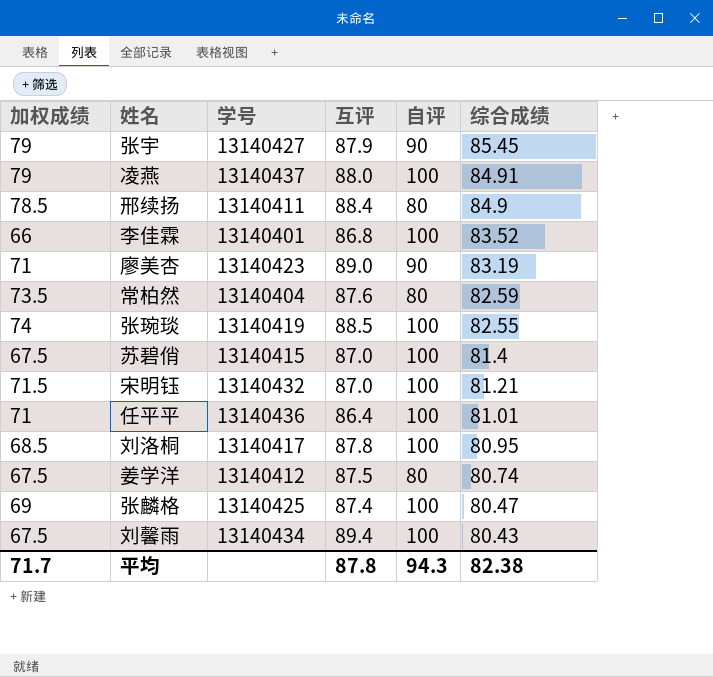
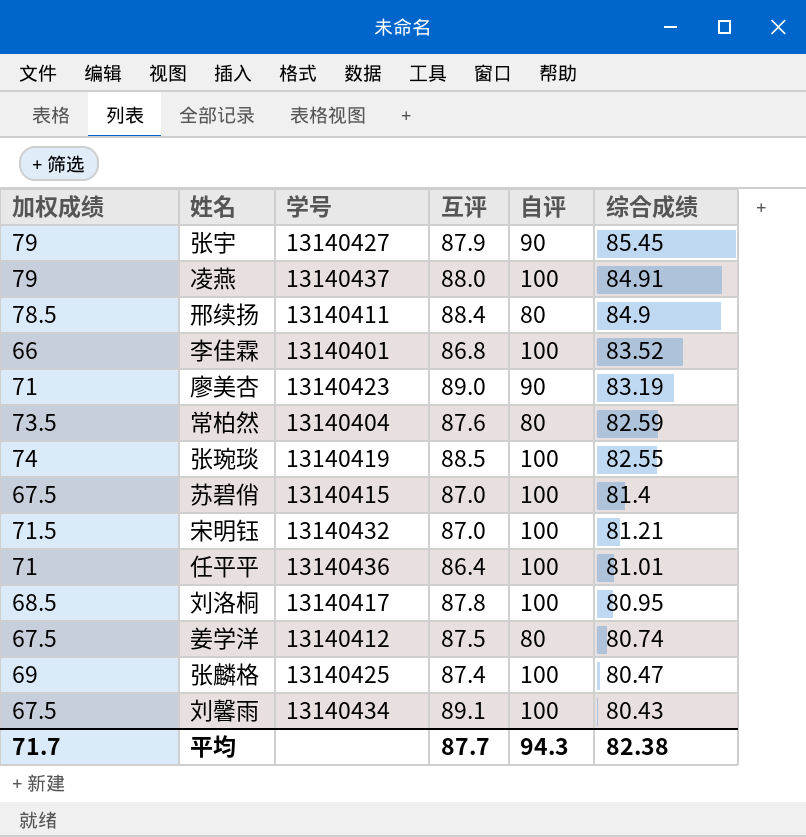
刘馨雨 | 互评: 89.4 -> 89.1
平均 | 互评: 87.8 -> 87.7

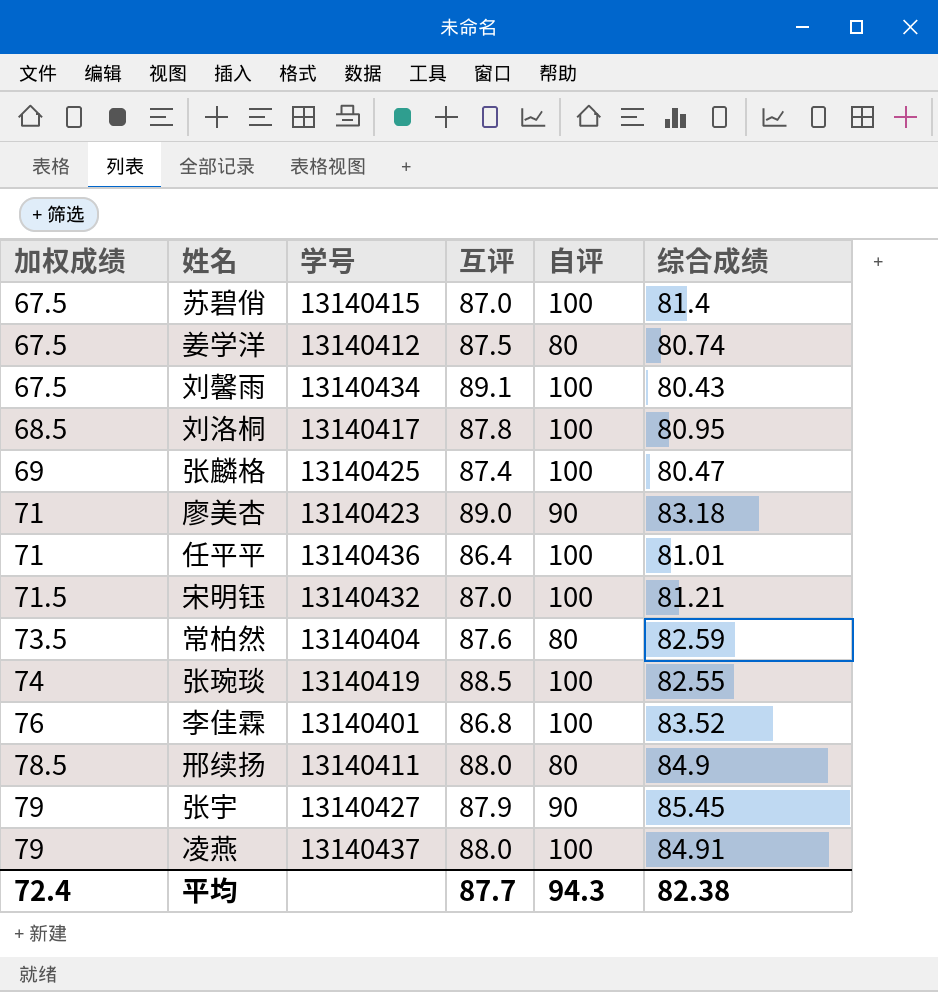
row order: 综合成绩 descending -> 加权成绩 ascending
廖美杏 | 综合成绩: 83.19 -> 83.18
李佳霖 | 加权成绩: 66 -> 76
邢续扬 | 互评: 88.4 -> 88.0
平均 | 加权成绩: 71.7 -> 72.4

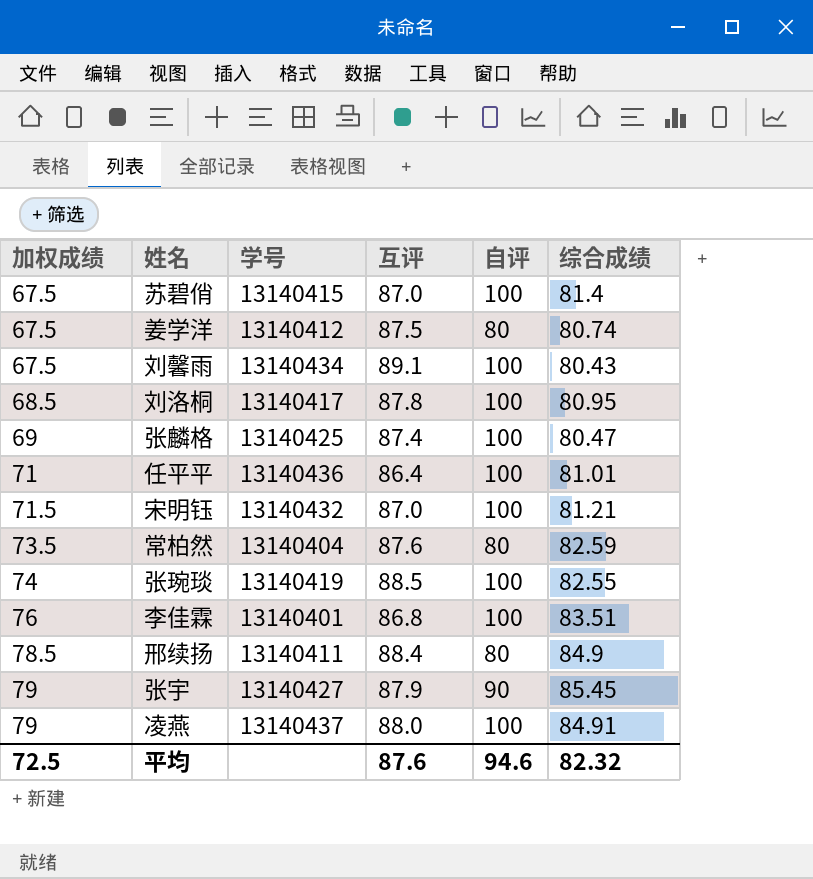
row 廖美杏: 71 | 13140423 | 89.0 | 90 | 83.18 -> none
李佳霖 | 综合成绩: 83.52 -> 83.51
邢续扬 | 互评: 88.0 -> 88.4
平均 | 加权成绩: 72.4 -> 72.5
平均 | 互评: 87.7 -> 87.6
平均 | 自评: 94.3 -> 94.6
平均 | 综合成绩: 82.38 -> 82.32

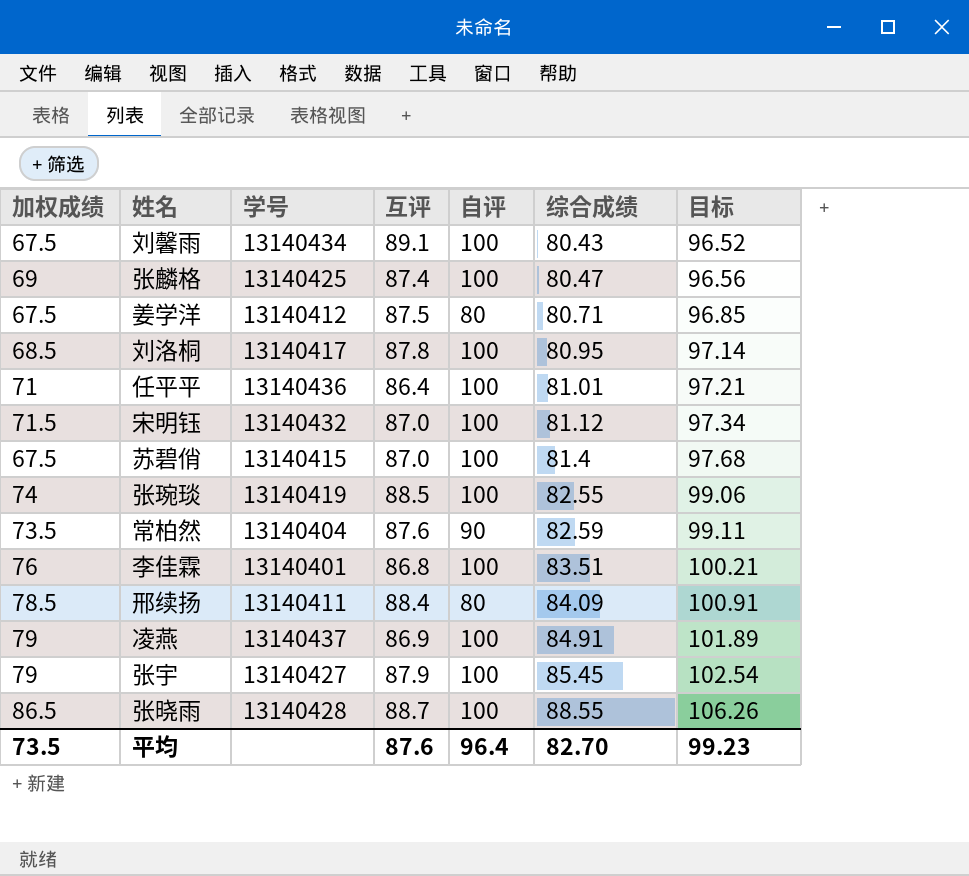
row order: 加权成绩 ascending -> 综合成绩 ascending
column 目标 | formula: none -> [综合成绩] * 1.2
姜学洋 | 综合成绩: 80.74 -> 80.71
宋明钰 | 综合成绩: 81.21 -> 81.12
常柏然 | 自评: 80 -> 90
邢续扬 | 综合成绩: 84.9 -> 84.09
凌燕 | 互评: 88.0 -> 86.9
张宇 | 自评: 90 -> 100
row 张晓雨: none -> 86.5 | 13140428 | 88.7 | 100 | 88.55 | 106.26
平均 | 加权成绩: 72.5 -> 73.5
平均 | 自评: 94.6 -> 96.4
平均 | 综合成绩: 82.32 -> 82.70

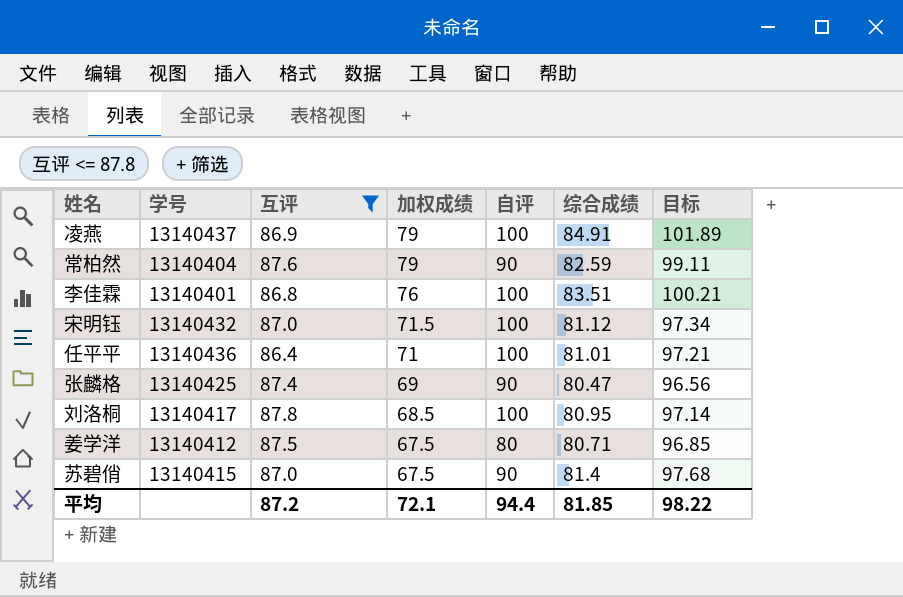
filter: none -> 互评 <= 87.8
row order: 综合成绩 ascending -> 加权成绩 descending
column 加权成绩 | position: 1 -> 4
常柏然 | 加权成绩: 73.5 -> 79
张麟格 | 自评: 100 -> 90
苏碧俏 | 自评: 100 -> 90
平均 | 互评: 87.6 -> 87.2
平均 | 加权成绩: 73.5 -> 72.1
平均 | 自评: 96.4 -> 94.4
平均 | 综合成绩: 82.70 -> 81.85
平均 | 目标: 99.23 -> 98.22

